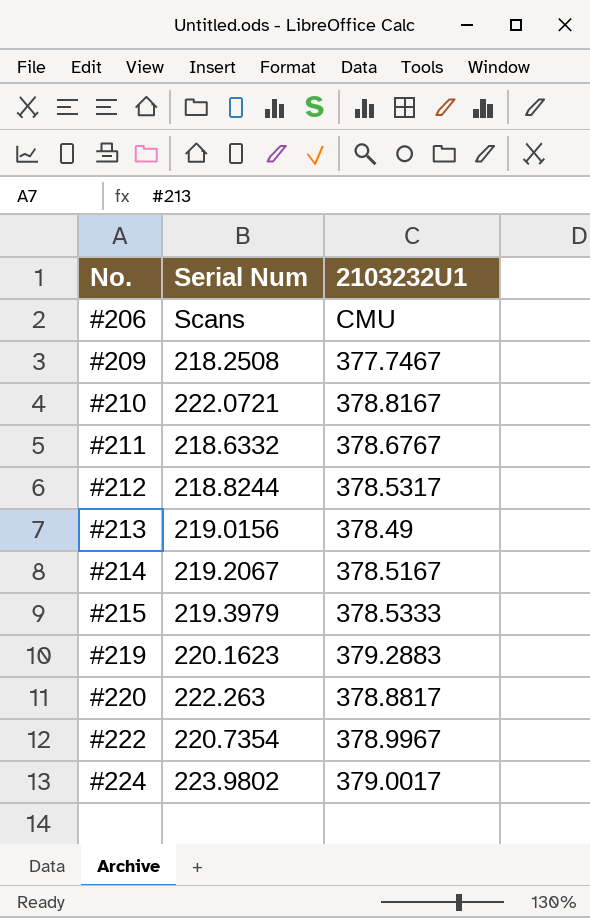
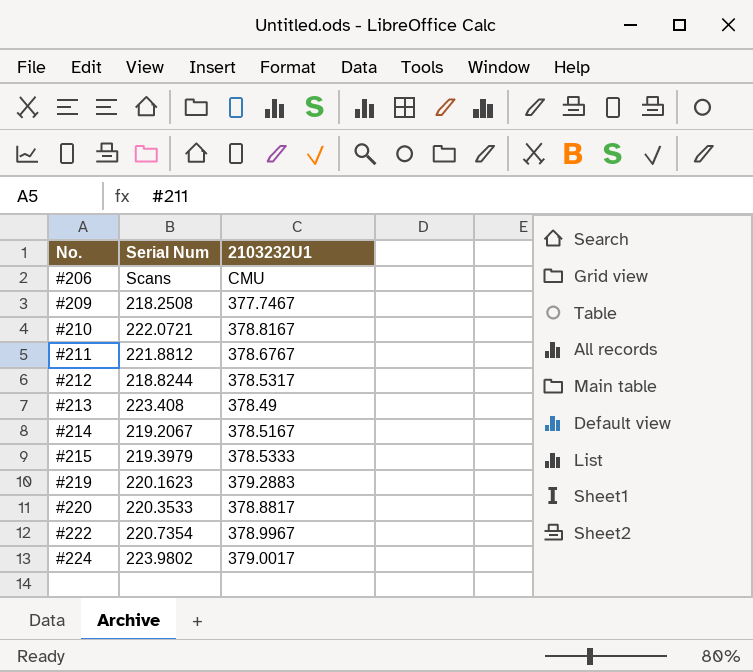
#211 | Serial Num: 218.6332 -> 221.8812
#213 | Serial Num: 219.0156 -> 223.408
#220 | Serial Num: 222.263 -> 220.3533

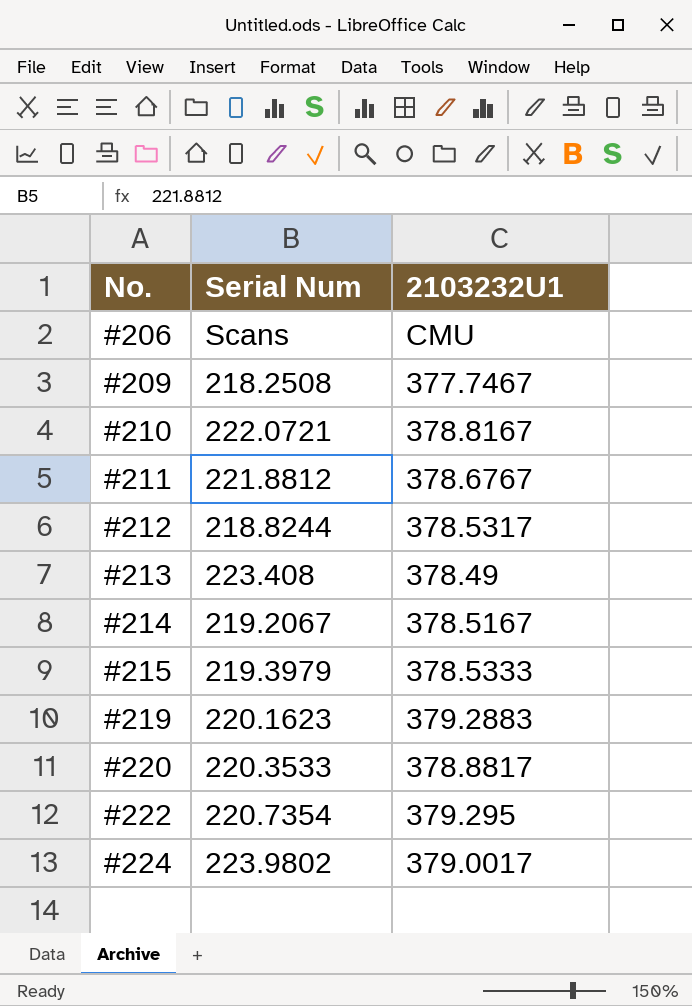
#222 | 2103232U1: 378.9967 -> 379.295

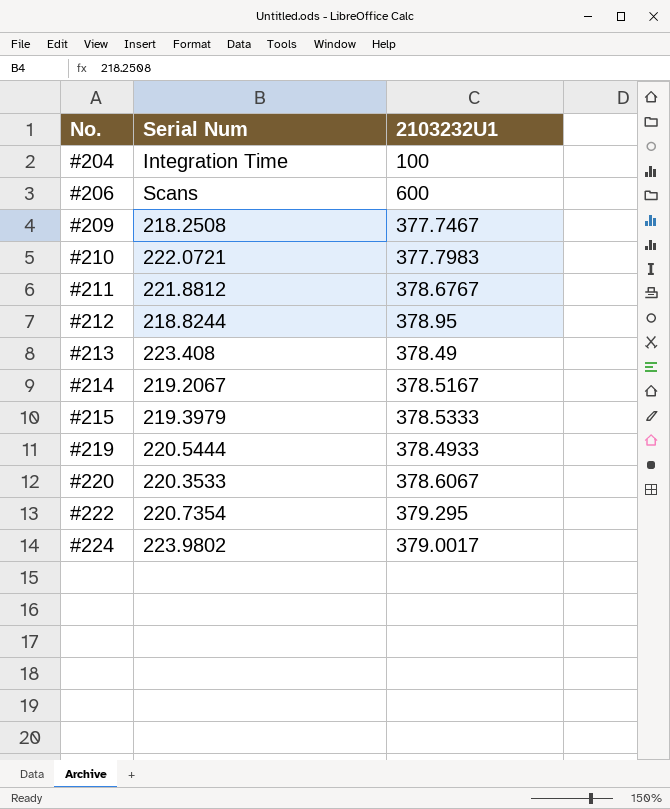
row #204: none -> Integration Time | 100
#206 | 2103232U1: CMU -> 600
#210 | 2103232U1: 378.8167 -> 377.7983
#212 | 2103232U1: 378.5317 -> 378.95
#219 | Serial Num: 220.1623 -> 220.5444
#219 | 2103232U1: 379.2883 -> 378.4933
#220 | 2103232U1: 378.8817 -> 378.6067

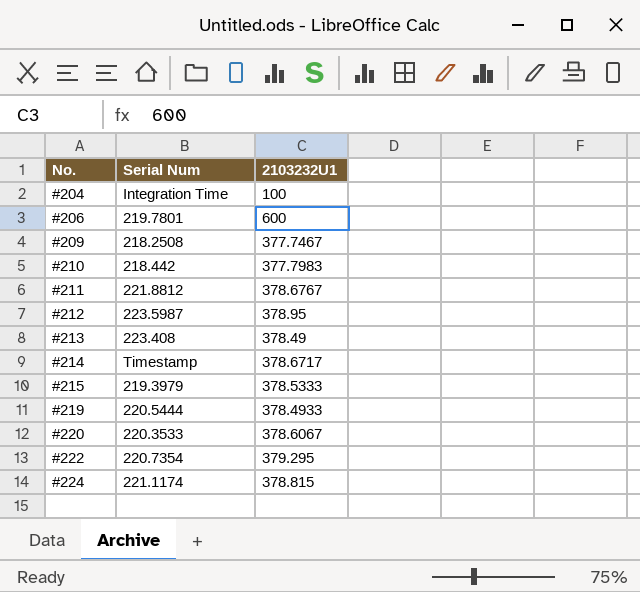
#206 | Serial Num: Scans -> 219.7801
#210 | Serial Num: 222.0721 -> 218.442
#212 | Serial Num: 218.8244 -> 223.5987
#214 | Serial Num: 219.2067 -> Timestamp
#214 | 2103232U1: 378.5167 -> 378.6717
#224 | Serial Num: 223.9802 -> 221.1174
#224 | 2103232U1: 379.0017 -> 378.815

